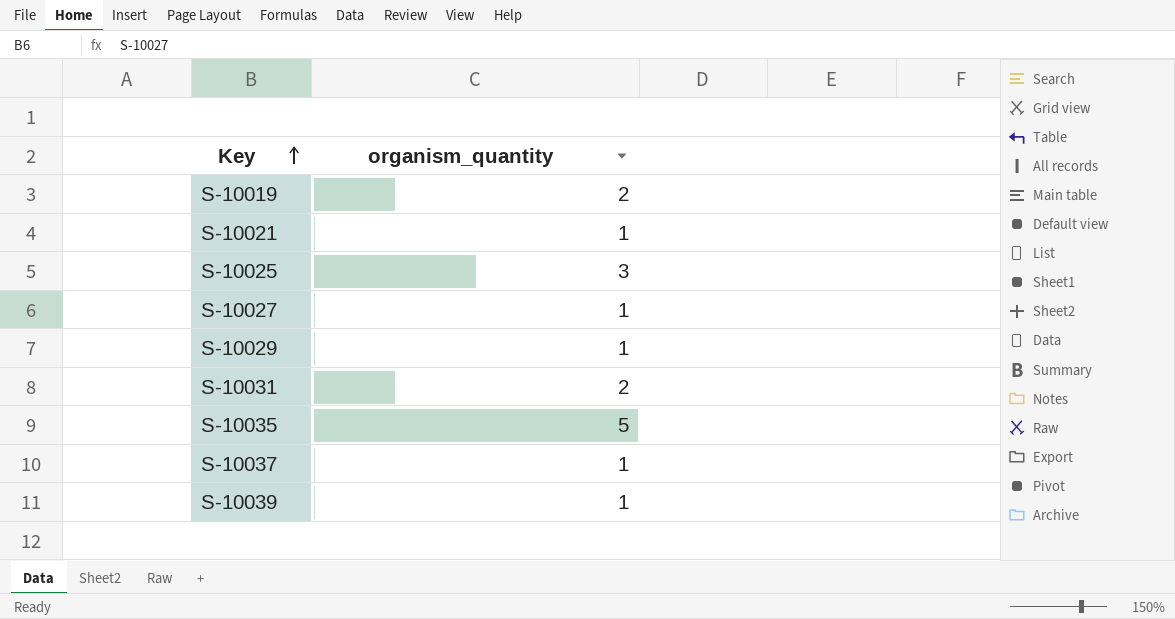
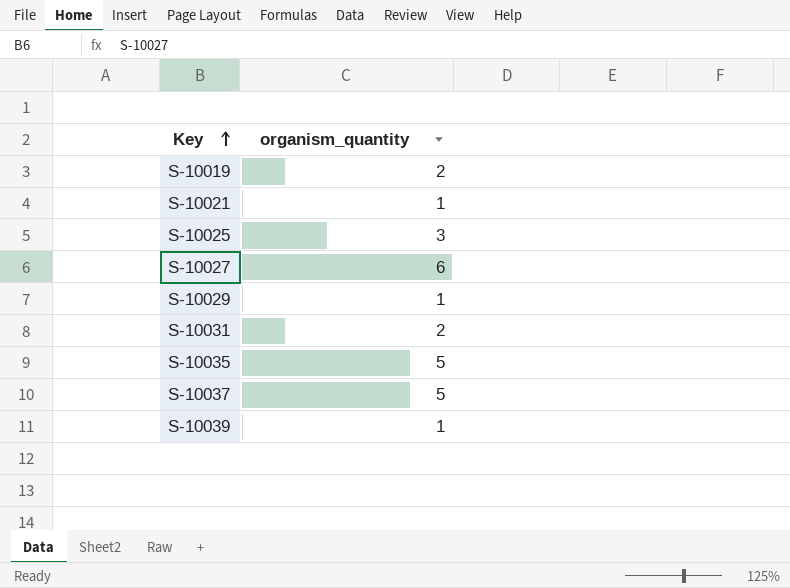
S-10027 | organism_quantity: 1 -> 6
S-10037 | organism_quantity: 1 -> 5

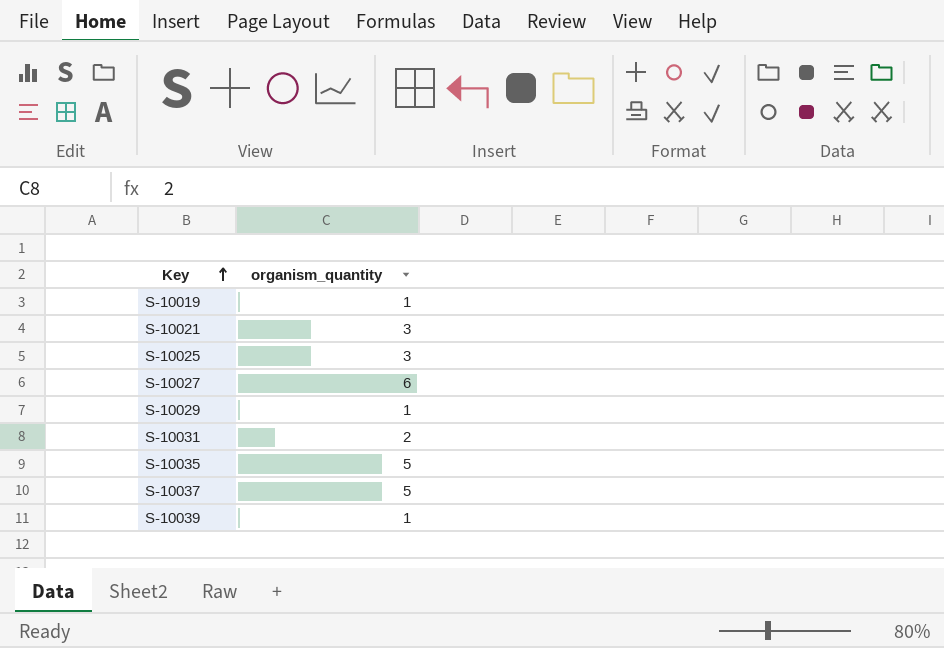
S-10019 | organism_quantity: 2 -> 1
S-10021 | organism_quantity: 1 -> 3

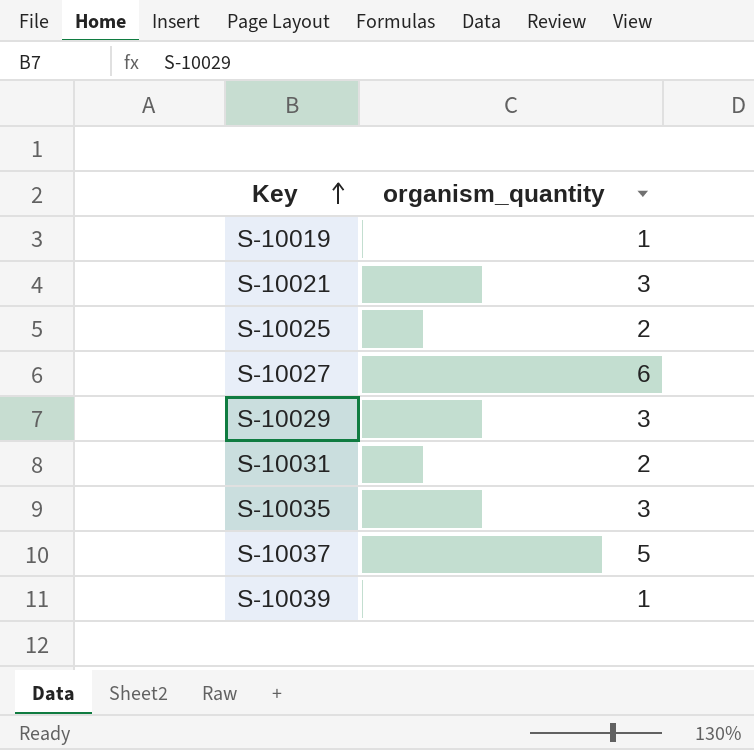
S-10025 | organism_quantity: 3 -> 2
S-10029 | organism_quantity: 1 -> 3
S-10035 | organism_quantity: 5 -> 3

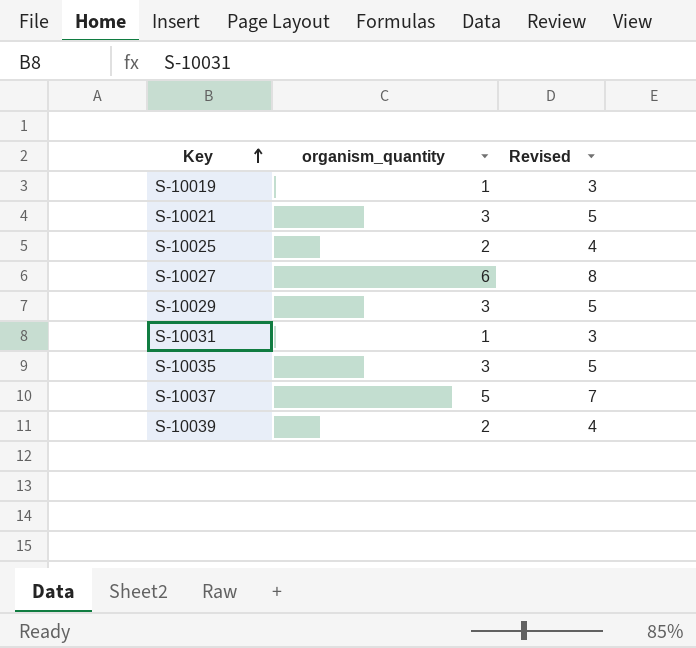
column Revised | formula: none -> [organism_quantity] + 2
S-10031 | organism_quantity: 2 -> 1
S-10039 | organism_quantity: 1 -> 2

